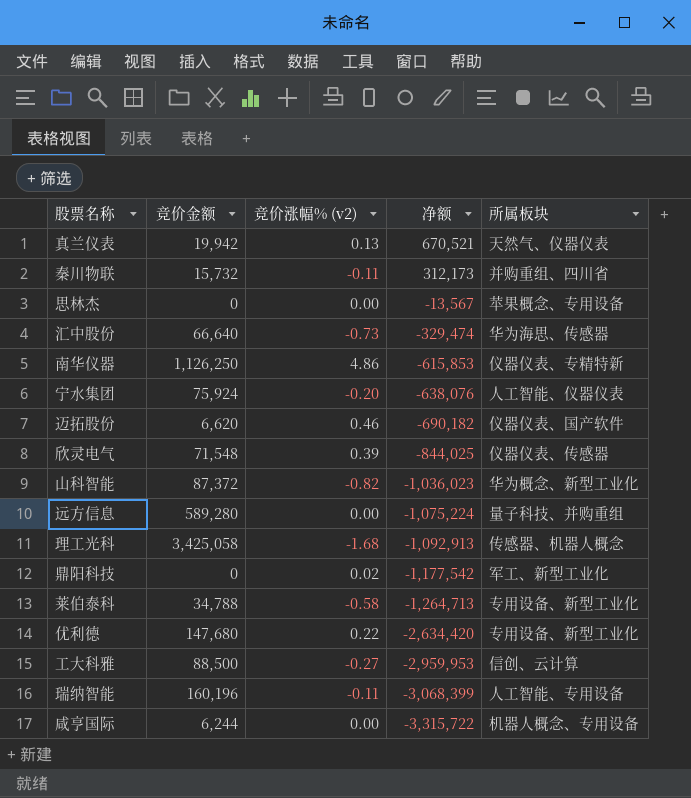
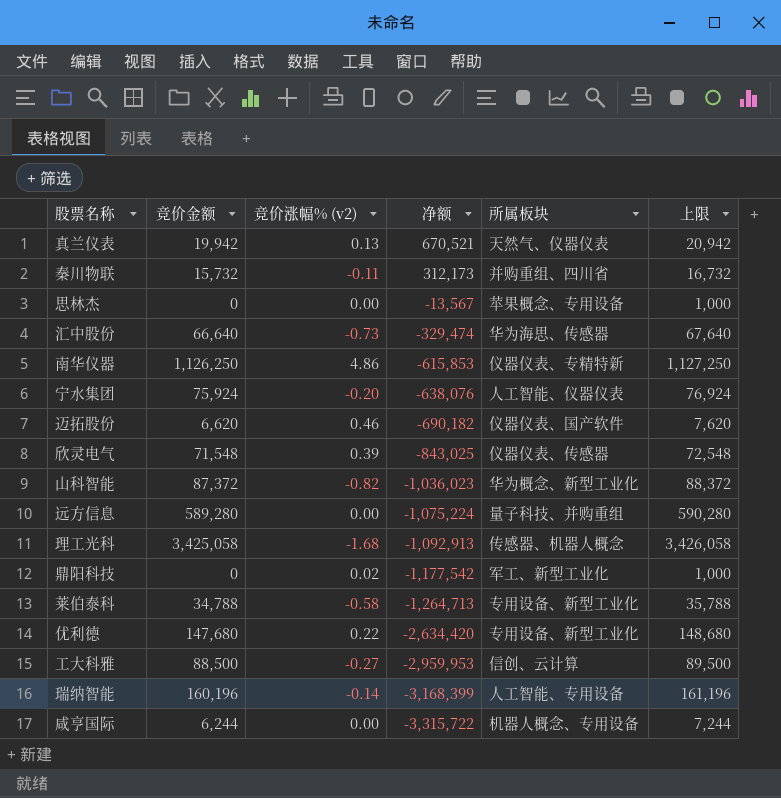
column 上限 | formula: none -> [竞价金额] + 1000
欣灵电气 | 净额: -844,025 -> -843,025
瑞纳智能 | 竞价涨幅% (v2): -0.11 -> -0.14
瑞纳智能 | 净额: -3,068,399 -> -3,168,399

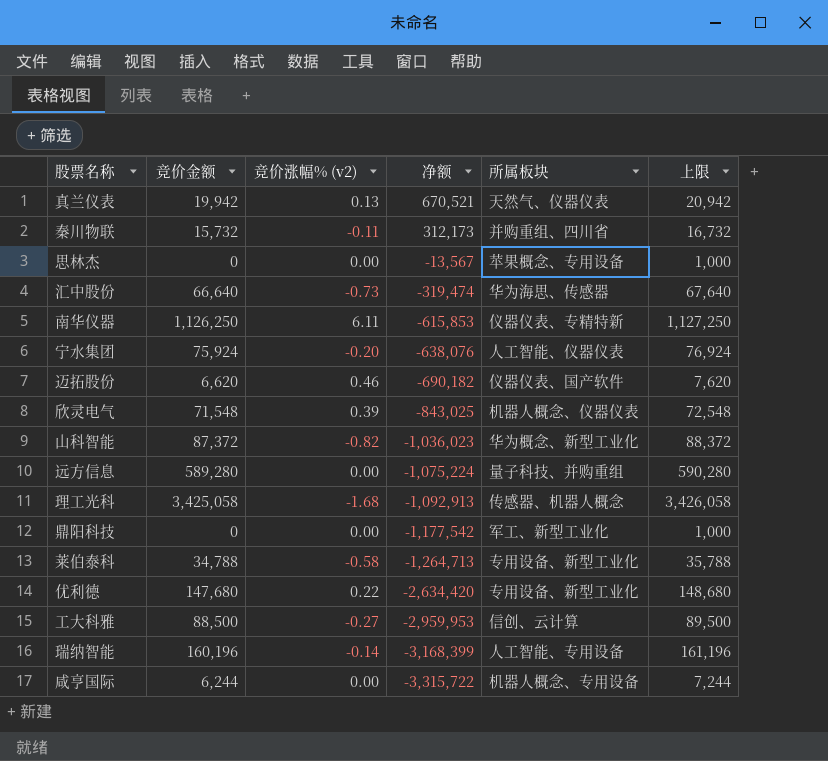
汇中股份 | 净额: -329,474 -> -319,474
南华仪器 | 竞价涨幅% (v2): 4.86 -> 6.11
欣灵电气 | 所属板块: 仪器仪表、传感器 -> 机器人概念、仪器仪表
鼎阳科技 | 竞价涨幅% (v2): 0.02 -> 0.00

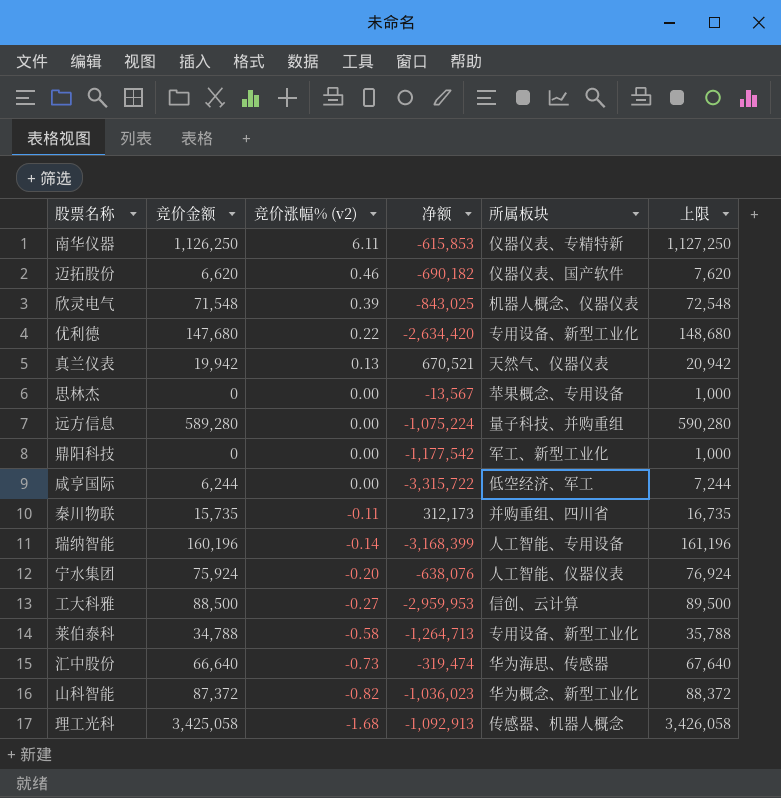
row order: 净额 descending -> 竞价涨幅% (v2) descending
咸亨国际 | 所属板块: 机器人概念、专用设备 -> 低空经济、军工
秦川物联 | 竞价金额: 15,732 -> 15,735
秦川物联 | 上限: 16,732 -> 16,735

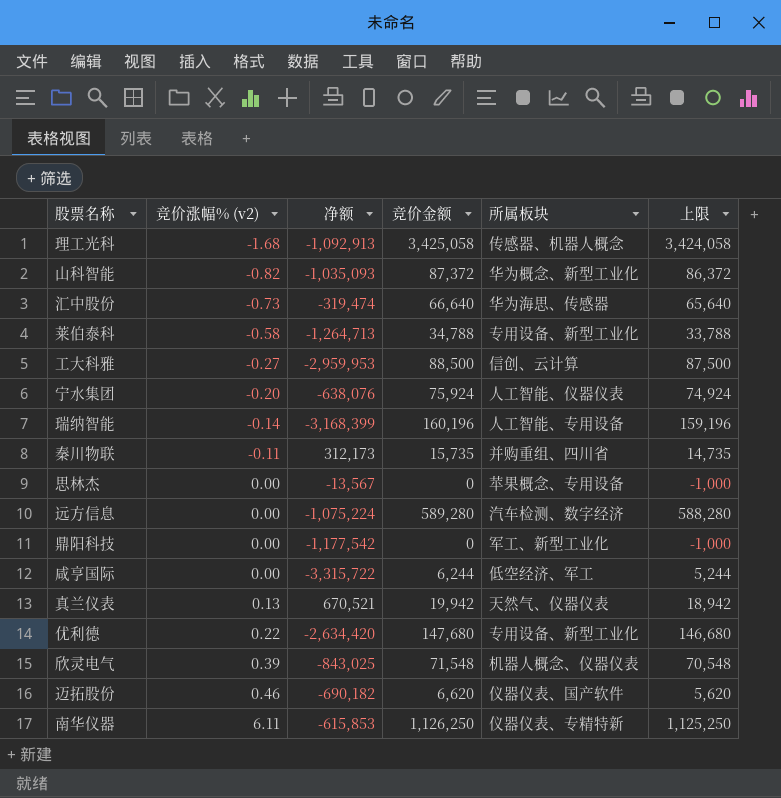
row order: 竞价涨幅% (v2) descending -> 竞价涨幅% (v2) ascending
column 竞价金额 | position: 2 -> 4
column 上限 | formula: [竞价金额] + 1000 -> [竞价金额] - 1000
山科智能 | 净额: -1,036,023 -> -1,035,093
远方信息 | 所属板块: 量子科技、并购重组 -> 汽车检测、数字经济

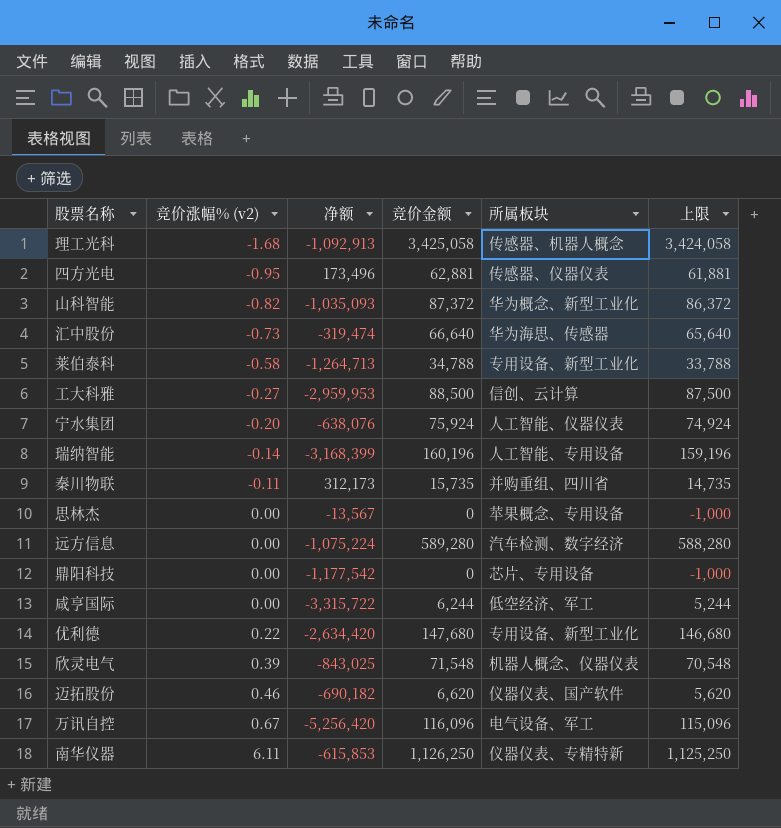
row 真兰仪表: 0.13 | 670,521 | 19,942 | 天然气、仪器仪表 | 18,942 -> none
row 四方光电: none -> -0.95 | 173,496 | 62,881 | 传感器、仪器仪表 | 61,881
鼎阳科技 | 所属板块: 军工、新型工业化 -> 芯片、专用设备
row 万讯自控: none -> 0.67 | -5,256,420 | 116,096 | 电气设备、军工 | 115,096

